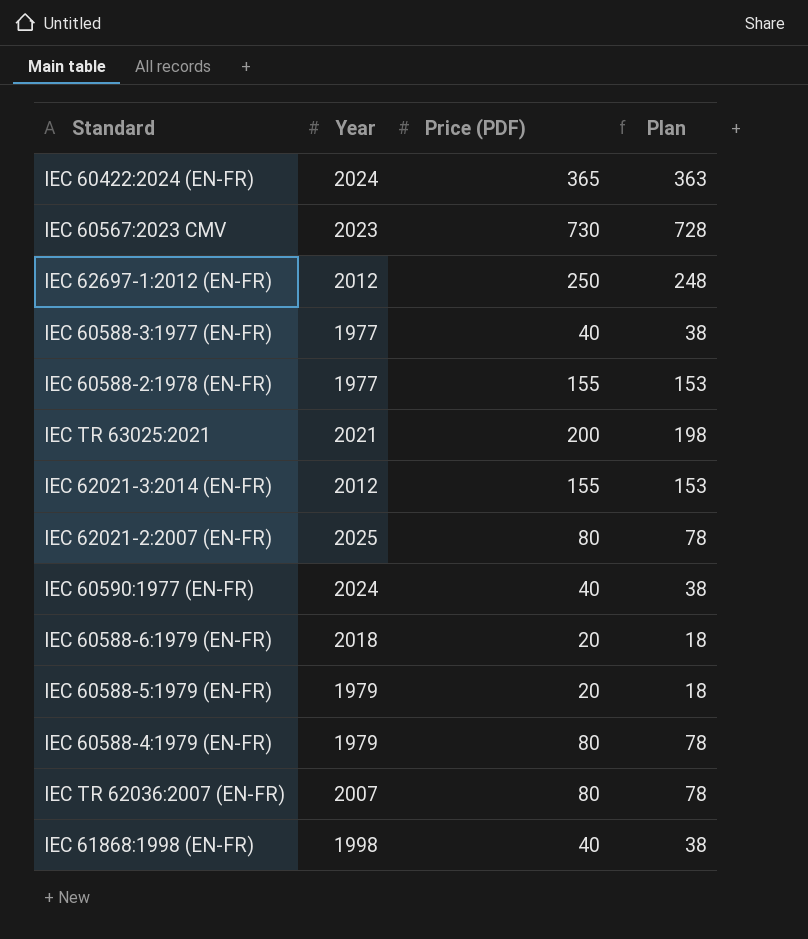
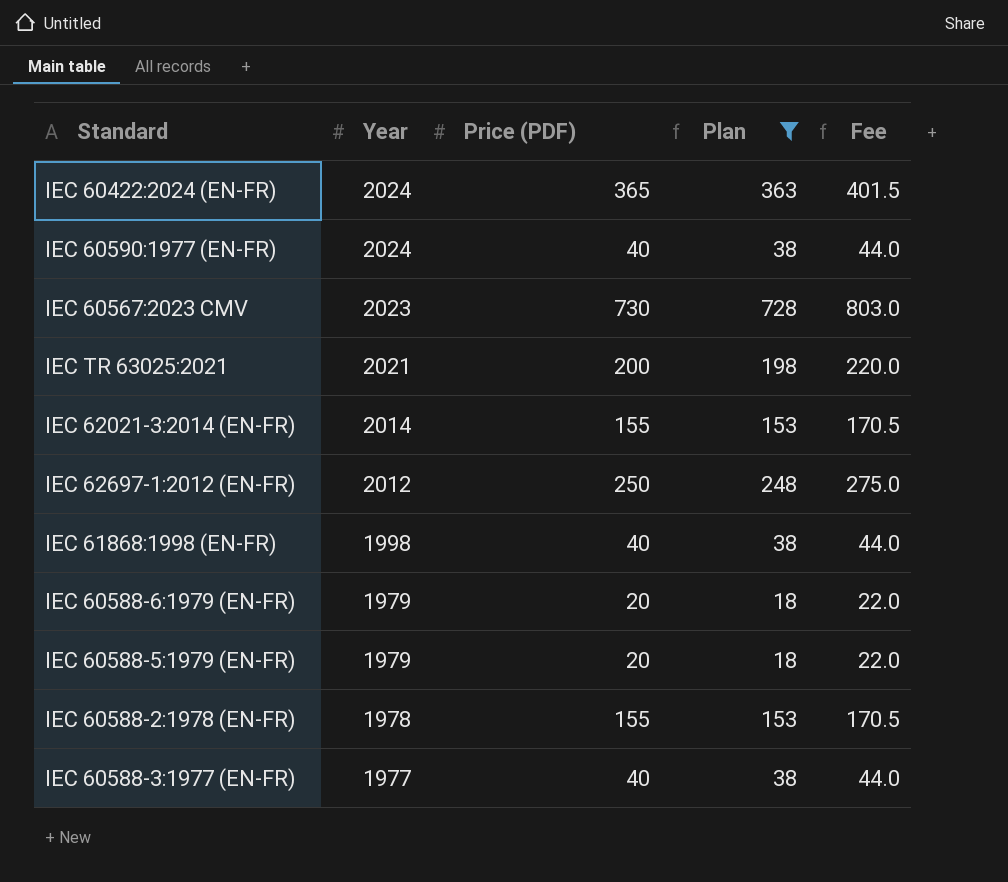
filter: none -> Plan != 78
row order: none -> Year descending
column Fee | formula: none -> [Price (PDF)] * 1.1
IEC 62021-3:2014 (EN-FR) | Year: 2012 -> 2014
IEC 60588-6:1979 (EN-FR) | Year: 2018 -> 1979
IEC 60588-2:1978 (EN-FR) | Year: 1977 -> 1978

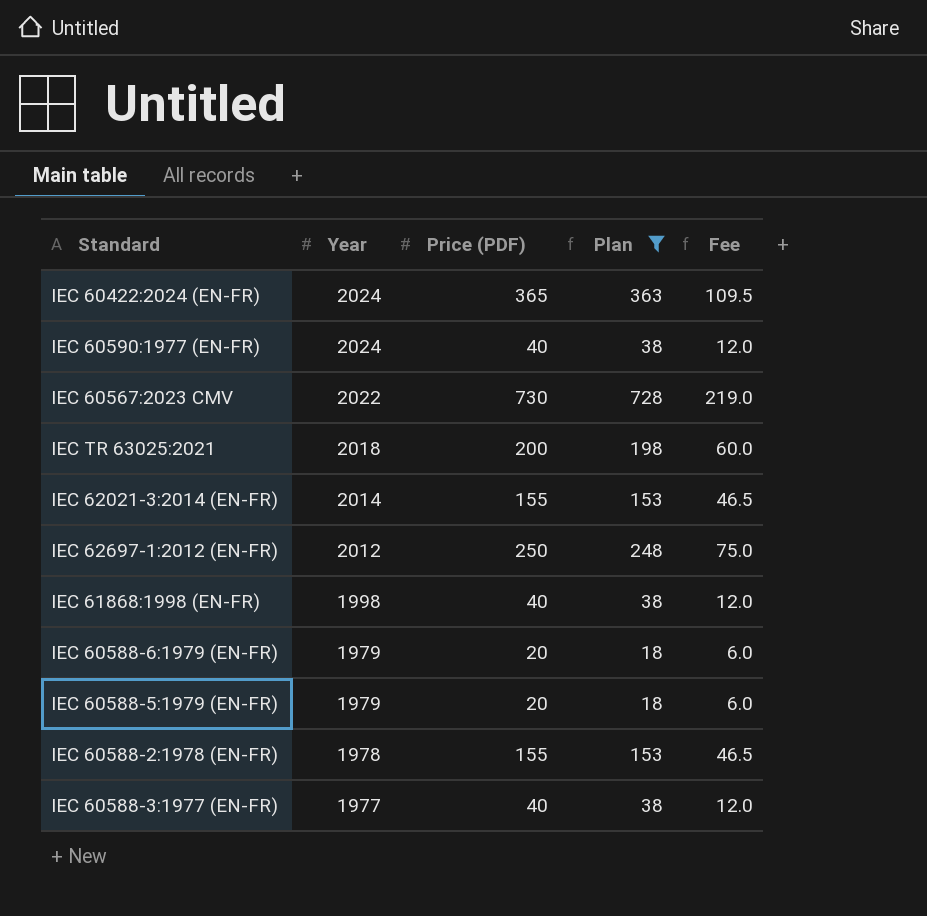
column Fee | formula: [Price (PDF)] * 1.1 -> [Price (PDF)] * 0.3
IEC 60567:2023 CMV | Year: 2023 -> 2022
IEC TR 63025:2021 | Year: 2021 -> 2018

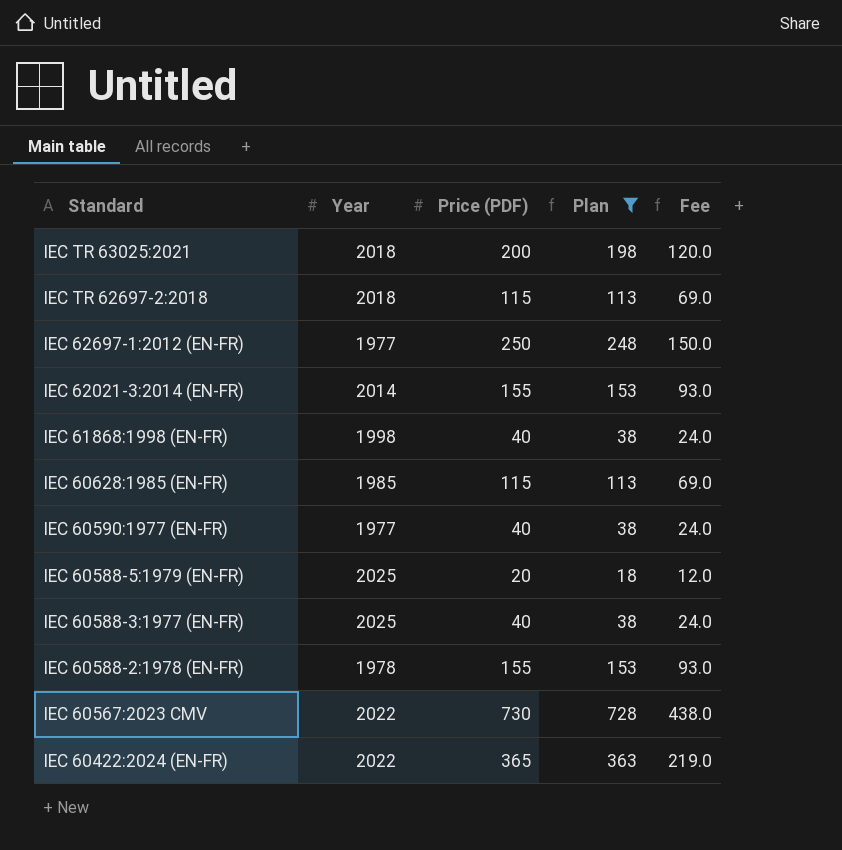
row order: Year descending -> Standard descending
column Fee | formula: [Price (PDF)] * 0.3 -> [Price (PDF)] * 0.6
row IEC 60588-6:1979 (EN-FR): 1979 | 20 | 18 | 6.0 -> none
row IEC TR 62697-2:2018: none -> 2018 | 115 | 113 | 69.0
IEC 62697-1:2012 (EN-FR) | Year: 2012 -> 1977
row IEC 60628:1985 (EN-FR): none -> 1985 | 115 | 113 | 69.0
IEC 60590:1977 (EN-FR) | Year: 2024 -> 1977
IEC 60588-5:1979 (EN-FR) | Year: 1979 -> 2025
IEC 60588-3:1977 (EN-FR) | Year: 1977 -> 2025
IEC 60422:2024 (EN-FR) | Year: 2024 -> 2022

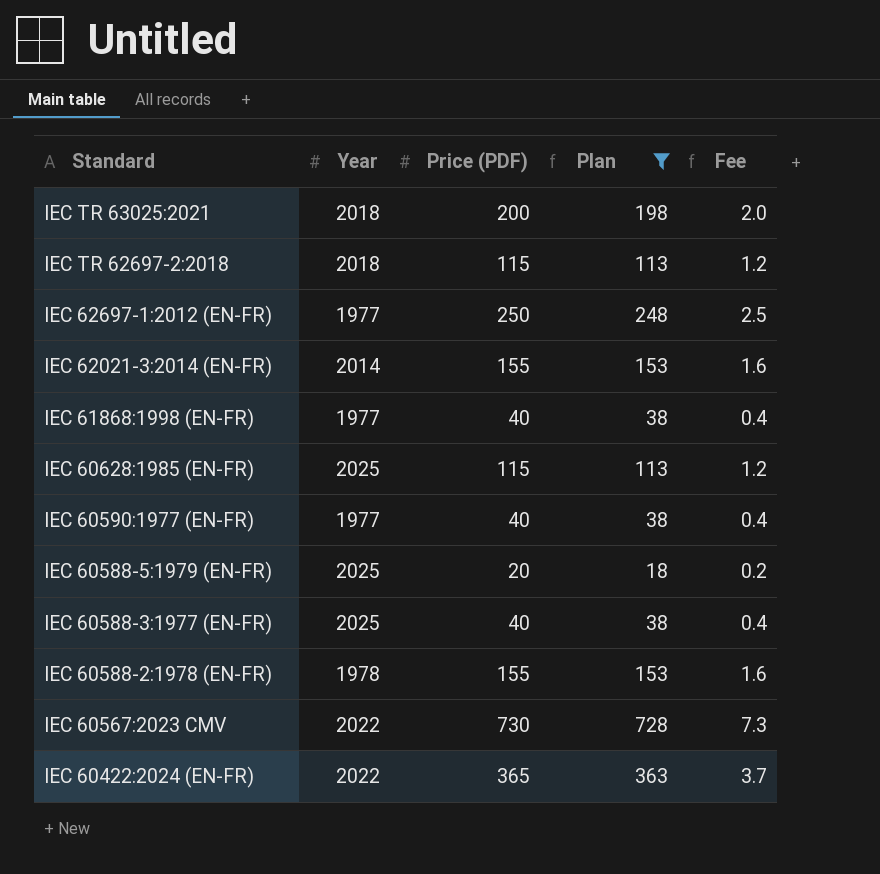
column Fee | formula: [Price (PDF)] * 0.6 -> [Price (PDF)] * 0.01
IEC 61868:1998 (EN-FR) | Year: 1998 -> 1977
IEC 60628:1985 (EN-FR) | Year: 1985 -> 2025

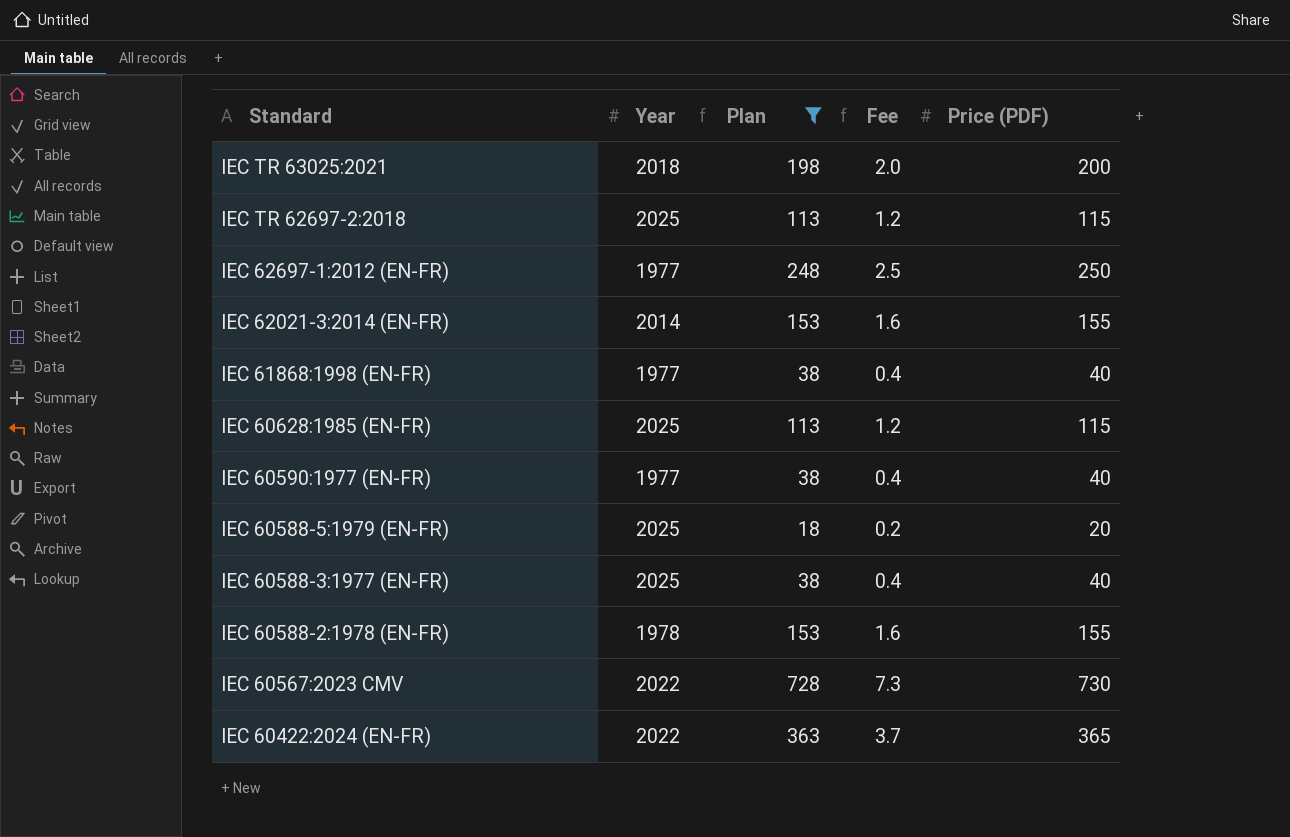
column Price (PDF) | position: 3 -> 5
IEC TR 62697-2:2018 | Year: 2018 -> 2025

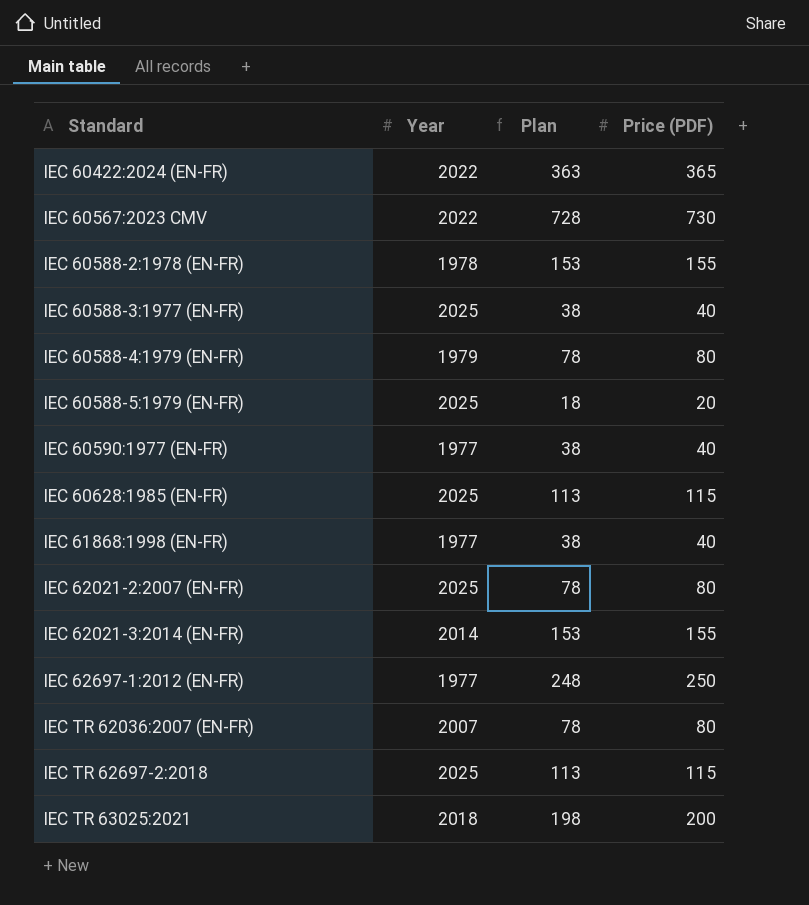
filter: Plan != 78 -> none
row order: Standard descending -> Standard ascending
column Fee | formula: [Price (PDF)] * 0.01 -> none

